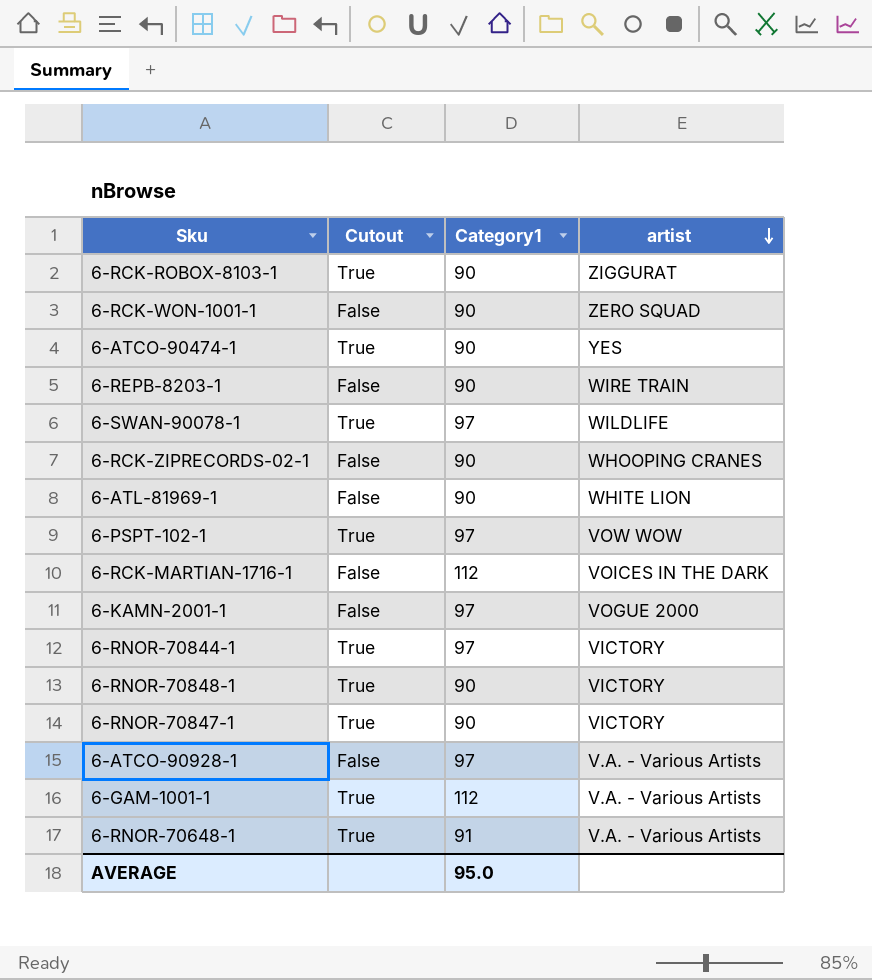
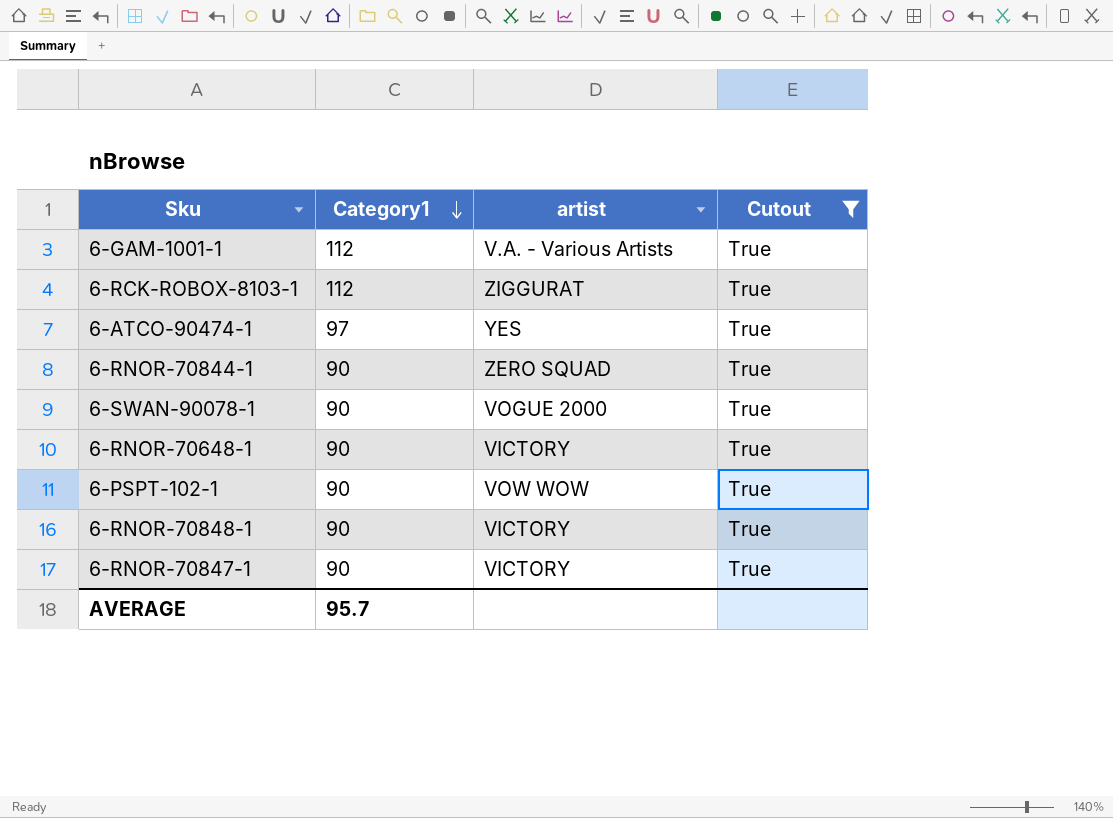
filter: none -> Cutout = True
row order: artist descending -> Category1 descending
column Cutout | position: 2 -> 4
6-RCK-ROBOX-8103-1 | Category1: 90 -> 112
6-ATCO-90474-1 | Category1: 90 -> 97
6-RNOR-70844-1 | Category1: 97 -> 90
6-RNOR-70844-1 | artist: VICTORY -> ZERO SQUAD
6-SWAN-90078-1 | Category1: 97 -> 90
6-SWAN-90078-1 | artist: WILDLIFE -> VOGUE 2000
6-RNOR-70648-1 | Category1: 91 -> 90
6-RNOR-70648-1 | artist: V.A. - Various Artists -> VICTORY
6-PSPT-102-1 | Category1: 97 -> 90
AVERAGE | Category1: 95.0 -> 95.7

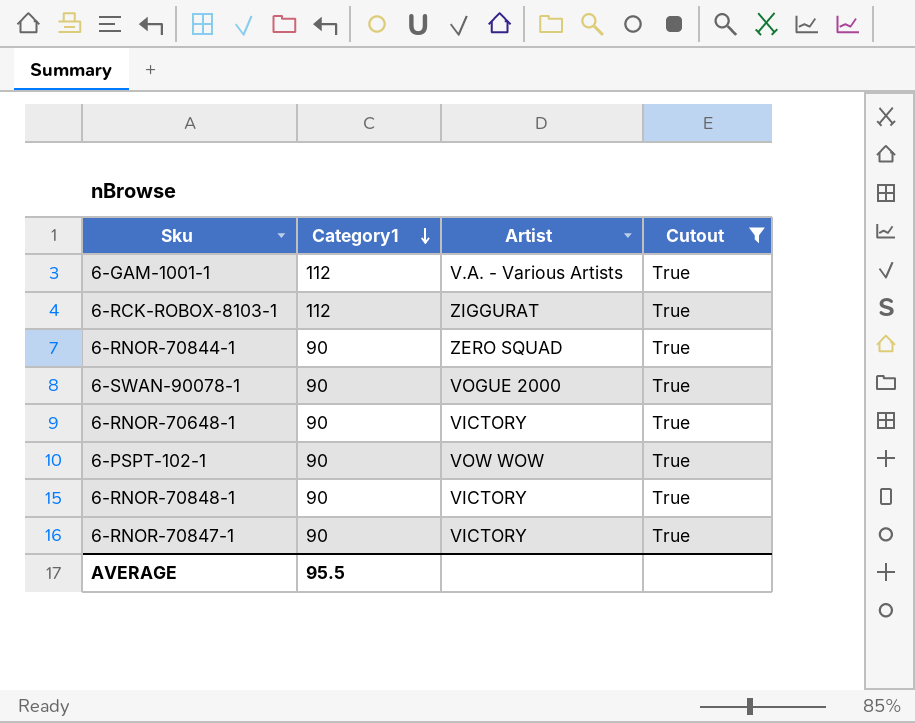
column name: artist -> Artist
row 6-ATCO-90474-1: 97 | YES | True -> none
AVERAGE | Category1: 95.7 -> 95.5

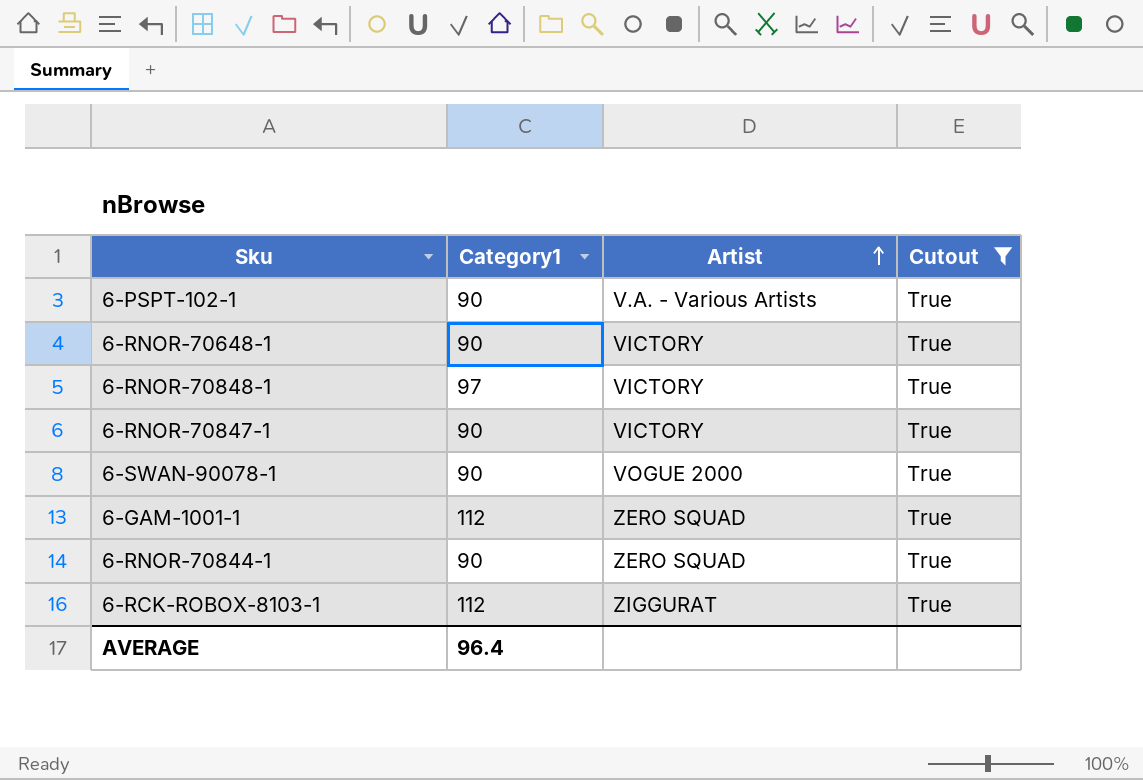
row order: Category1 descending -> Artist ascending
6-PSPT-102-1 | Artist: VOW WOW -> V.A. - Various Artists
6-RNOR-70848-1 | Category1: 90 -> 97
6-GAM-1001-1 | Artist: V.A. - Various Artists -> ZERO SQUAD
AVERAGE | Category1: 95.5 -> 96.4

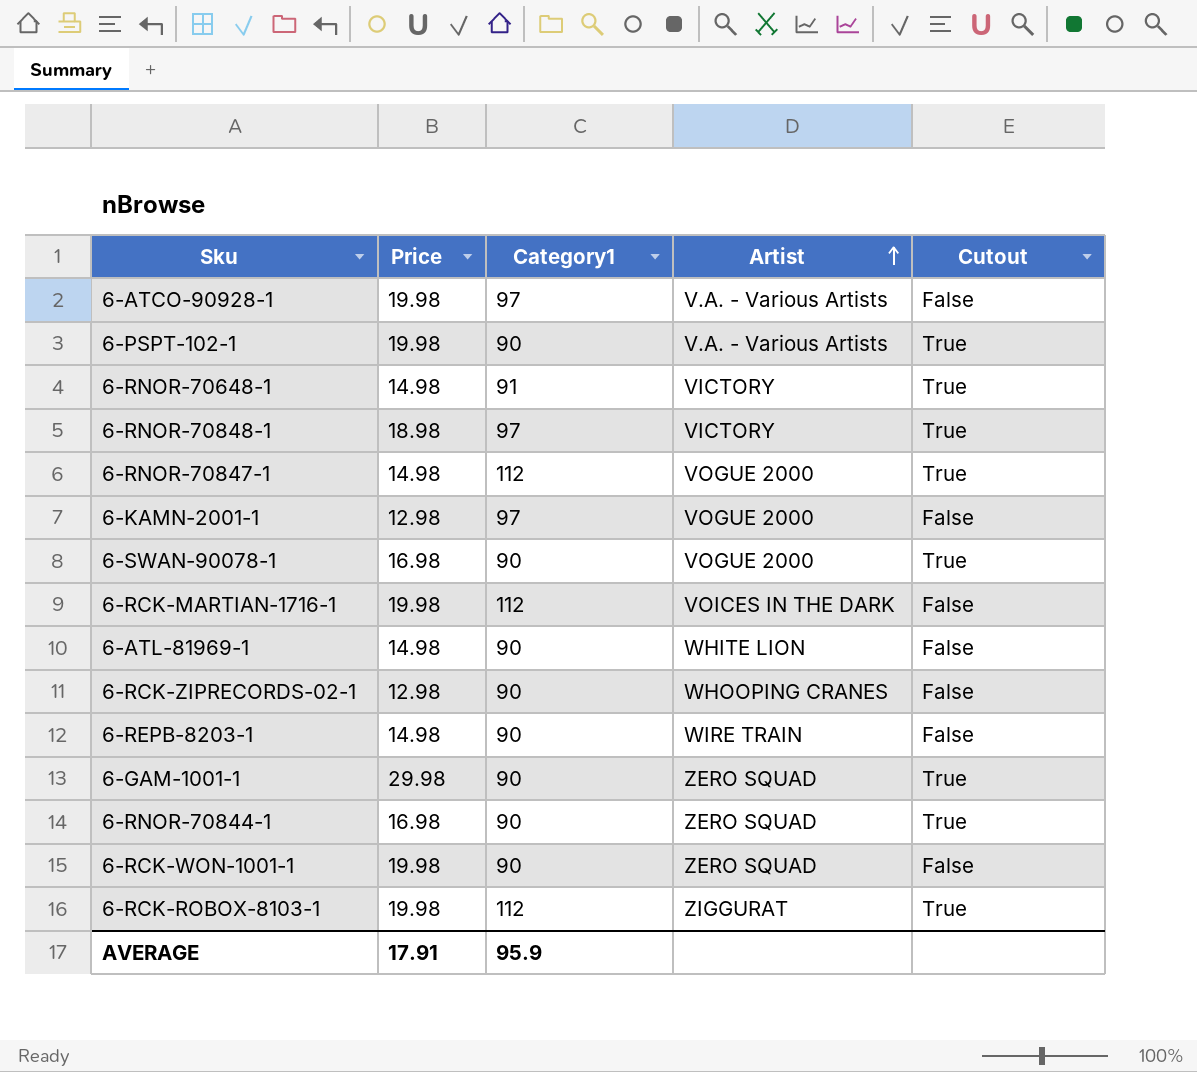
filter: Cutout = True -> none
column Price | position: none -> 2
6-RNOR-70648-1 | Category1: 90 -> 91
6-RNOR-70847-1 | Category1: 90 -> 112
6-RNOR-70847-1 | Artist: VICTORY -> VOGUE 2000
6-GAM-1001-1 | Category1: 112 -> 90
AVERAGE | Category1: 96.4 -> 95.9

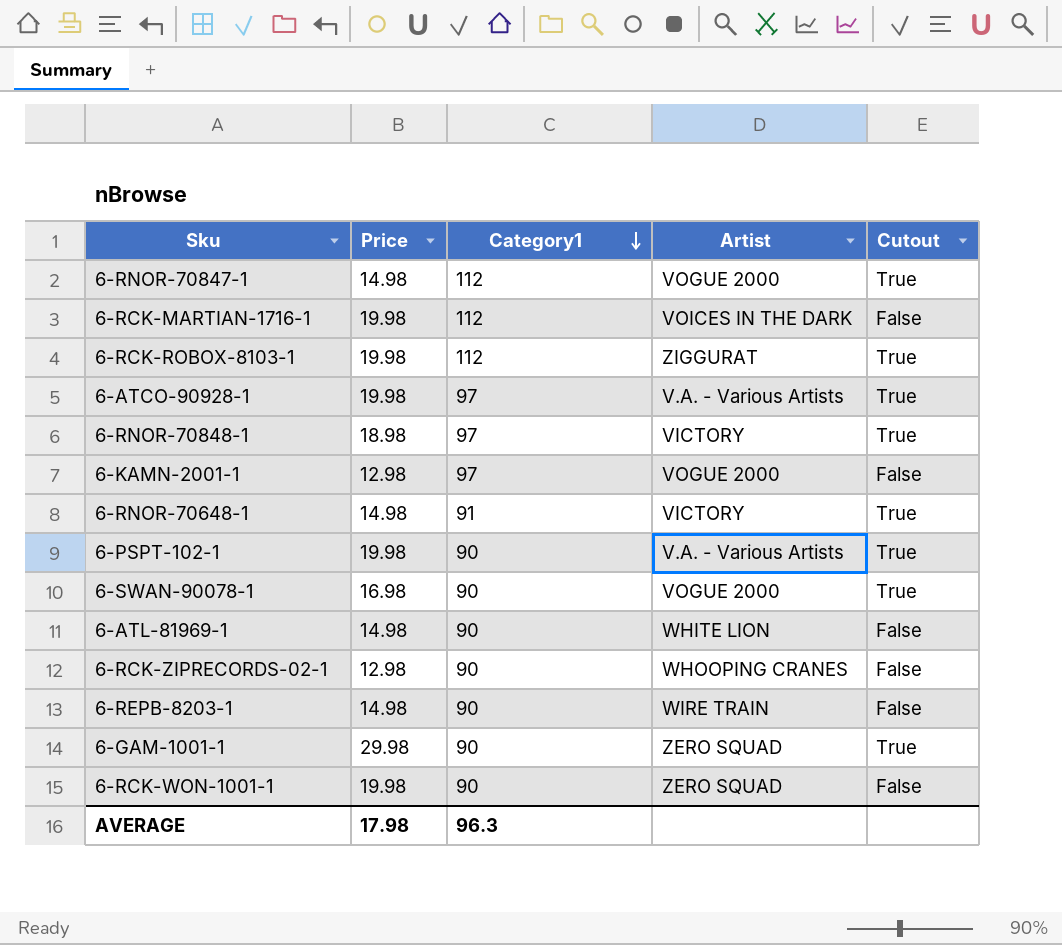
row order: Artist ascending -> Category1 descending
row 6-RNOR-70844-1: 16.98 | 90 | ZERO SQUAD | True -> none
6-ATCO-90928-1 | Cutout: False -> True
AVERAGE | Price: 17.91 -> 17.98
AVERAGE | Category1: 95.9 -> 96.3

